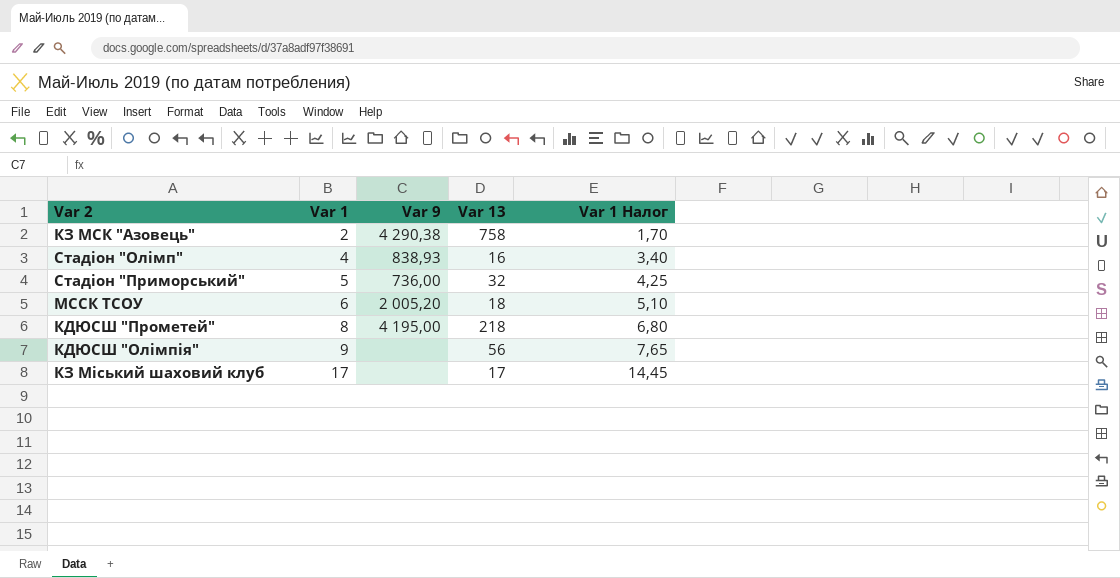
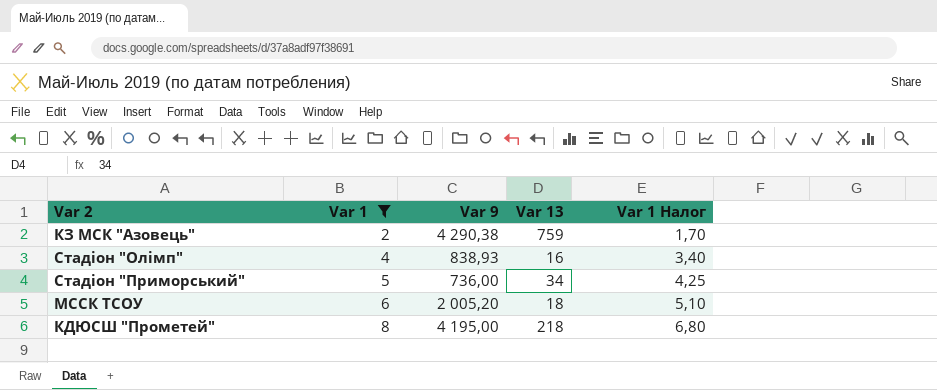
filter: none -> Var 1 <= 8
КЗ МСК "Азовець" | Var 13: 758 -> 759
Стадіон "Приморський" | Var 13: 32 -> 34

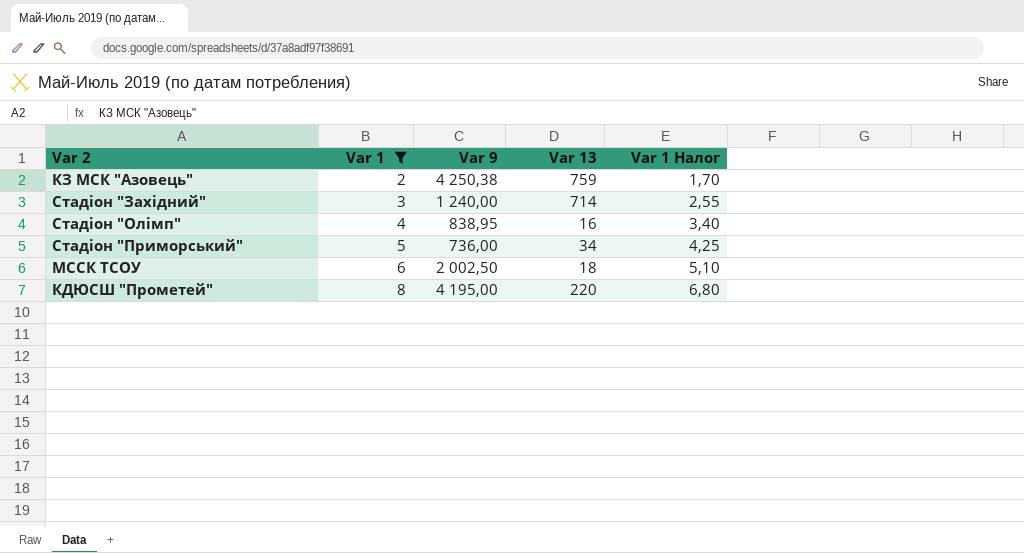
КЗ МСК "Азовець" | Var 9: 4 290,38 -> 4 250,38
row Стадіон "Західний": none -> 3 | 1 240,00 | 714 | 2,55
Cтадіон "Олімп" | Var 9: 838,93 -> 838,95
МССК ТСОУ | Var 9: 2 005,20 -> 2 002,50
КДЮСШ "Прометей" | Var 13: 218 -> 220

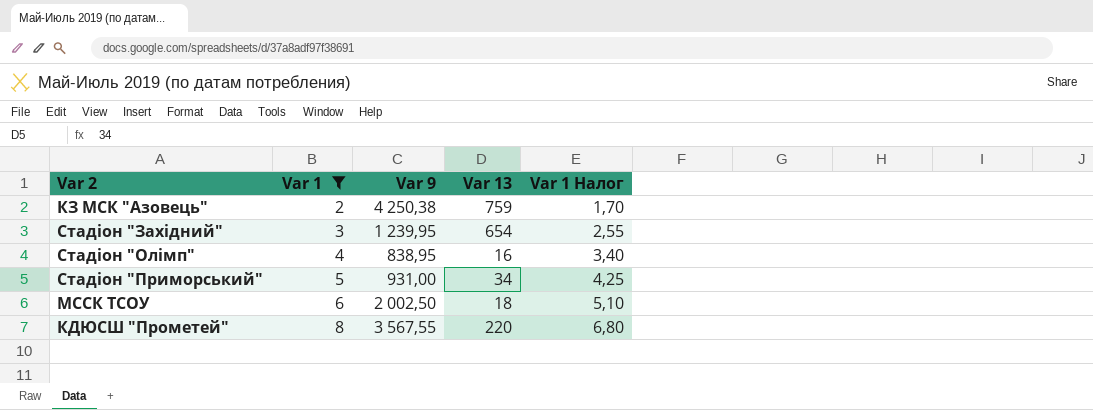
Стадіон "Західний" | Var 9: 1 240,00 -> 1 239,95
Стадіон "Західний" | Var 13: 714 -> 654
Стадіон "Приморський" | Var 9: 736,00 -> 931,00
КДЮСШ "Прометей" | Var 9: 4 195,00 -> 3 567,55

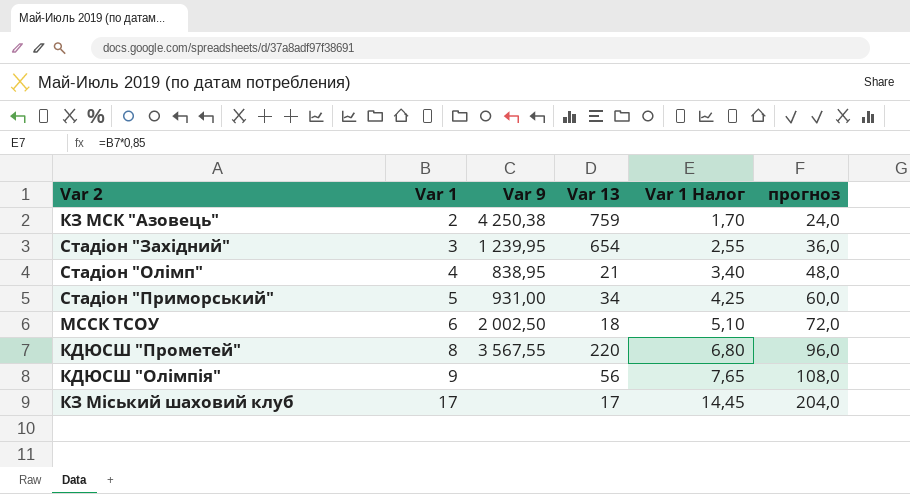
filter: Var 1 <= 8 -> none
column прогноз | formula: none -> [Var 1] * 12
Cтадіон "Олімп" | Var 13: 16 -> 21

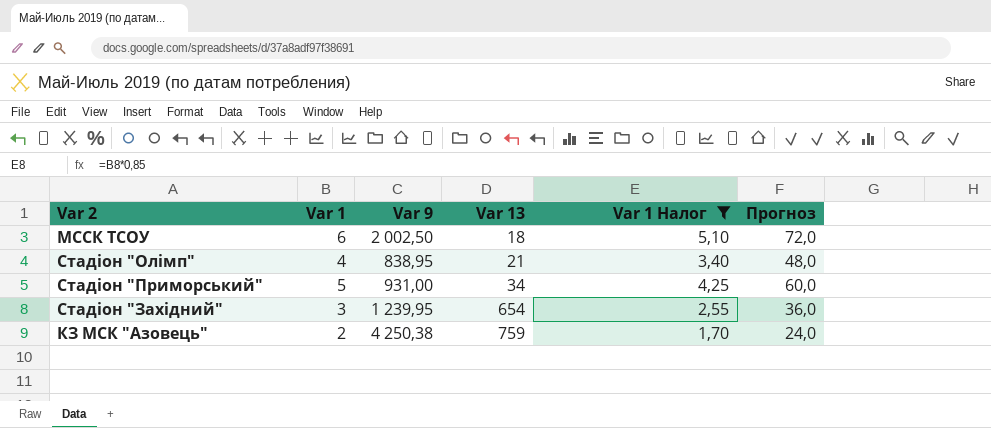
filter: none -> Var 1 Налог <= 5,10
row order: Var 1 ascending -> Var 13 ascending
column name: прогноз -> Прогноз

